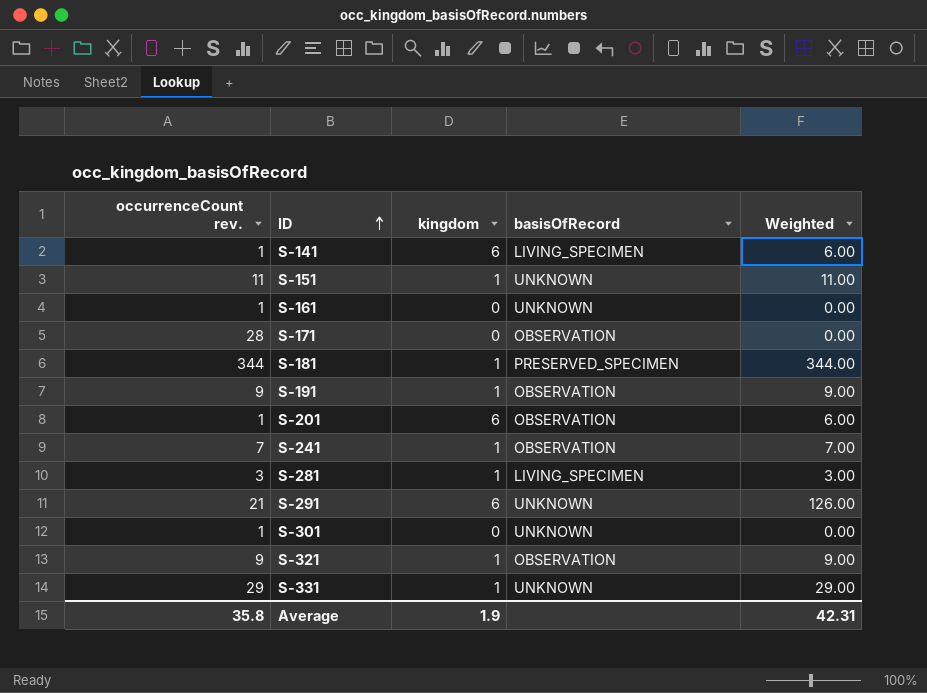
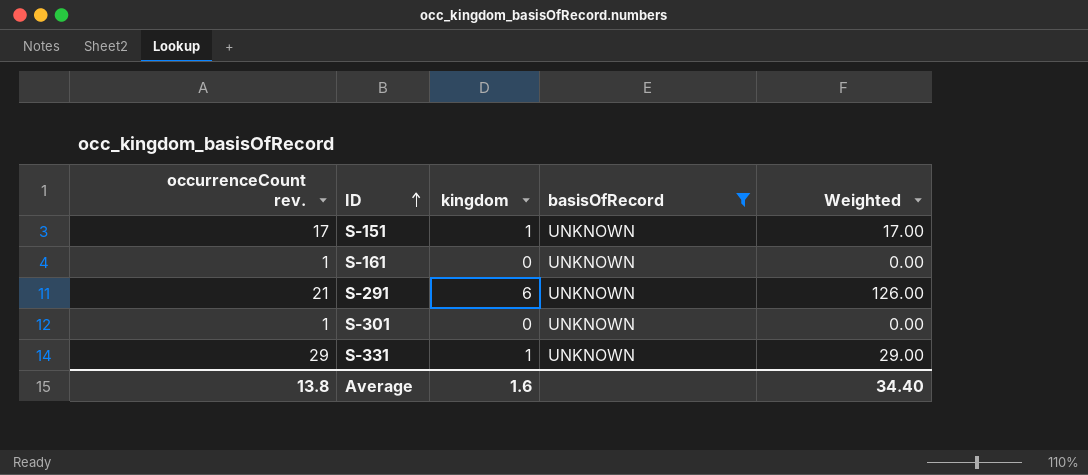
filter: none -> basisOfRecord = UNKNOWN
S-151 | occurrenceCount rev.: 11 -> 17
S-151 | Weighted: 11.00 -> 17.00
Average | occurrenceCount rev.: 35.8 -> 13.8
Average | kingdom: 1.9 -> 1.6
Average | Weighted: 42.31 -> 34.40

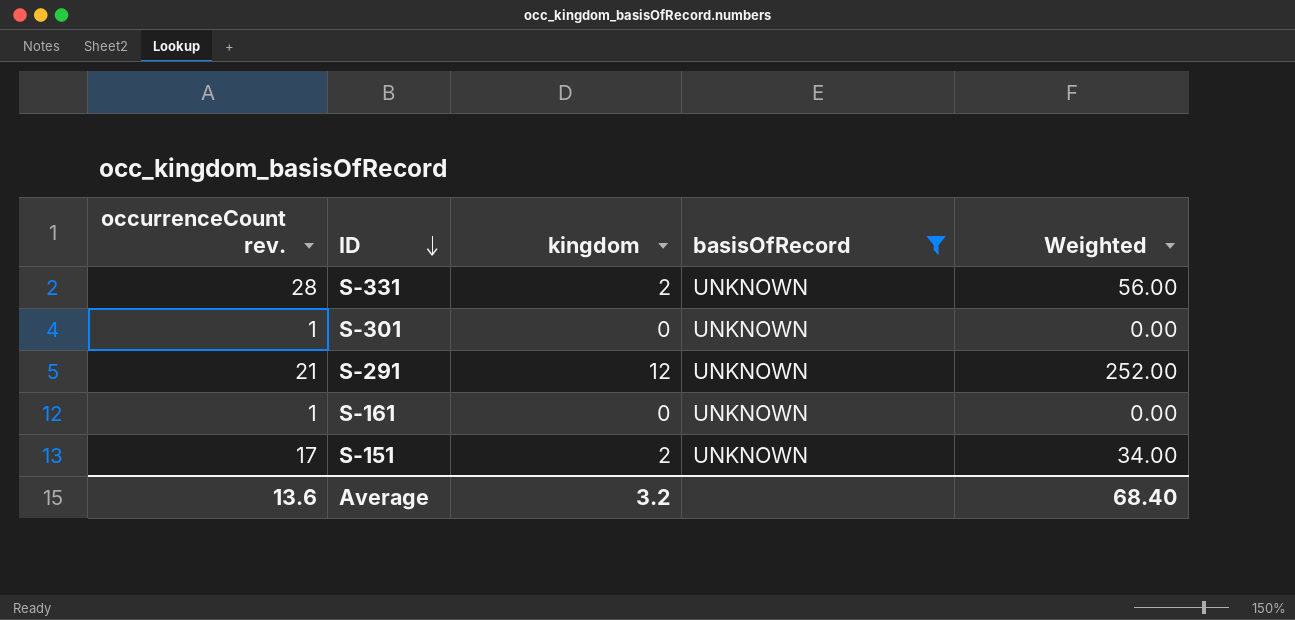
row order: ID ascending -> ID descending
S-331 | occurrenceCount rev.: 29 -> 28
S-331 | kingdom: 1 -> 2
S-331 | Weighted: 29.00 -> 56.00
S-291 | kingdom: 6 -> 12
S-291 | Weighted: 126.00 -> 252.00
S-151 | kingdom: 1 -> 2
S-151 | Weighted: 17.00 -> 34.00
Average | occurrenceCount rev.: 13.8 -> 13.6
Average | kingdom: 1.6 -> 3.2
Average | Weighted: 34.40 -> 68.40

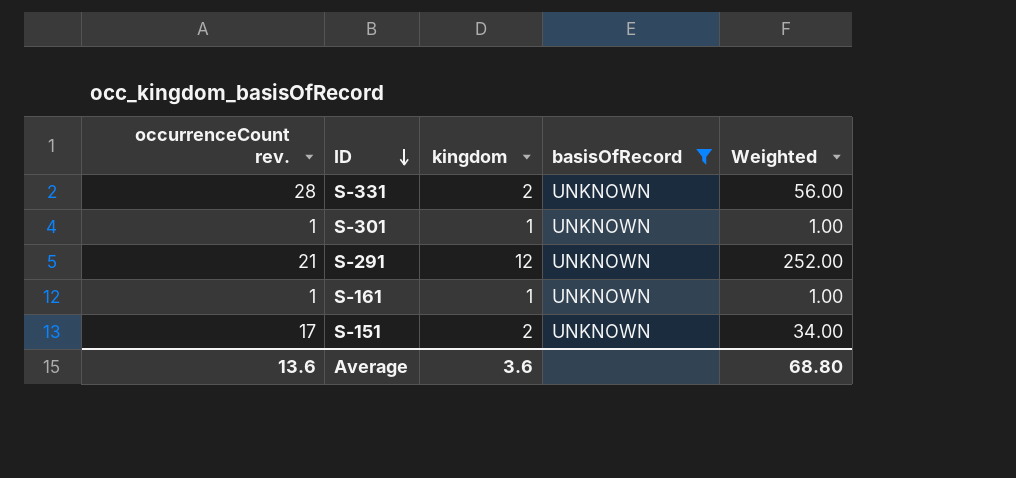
S-301 | kingdom: 0 -> 1
S-301 | Weighted: 0.00 -> 1.00
S-161 | kingdom: 0 -> 1
S-161 | Weighted: 0.00 -> 1.00
Average | kingdom: 3.2 -> 3.6
Average | Weighted: 68.40 -> 68.80

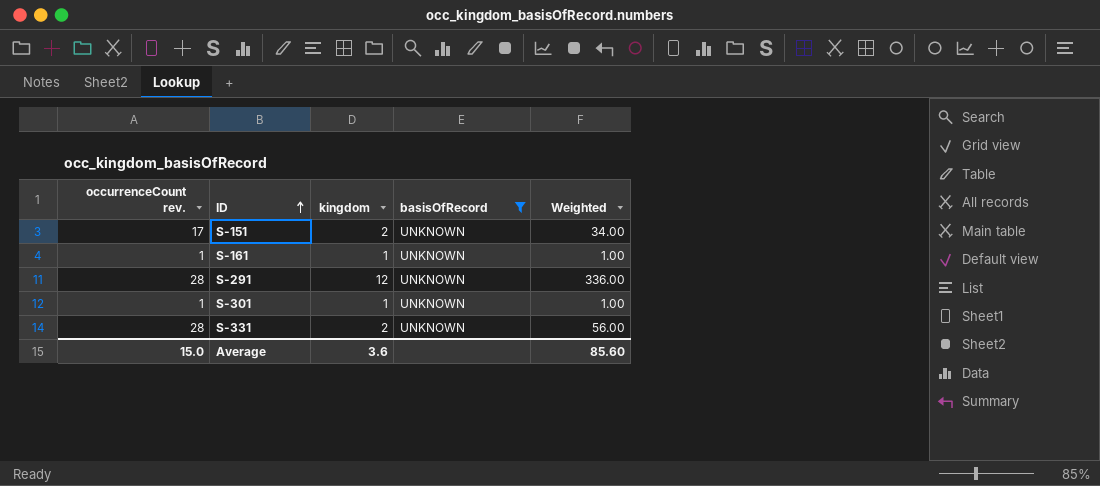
row order: ID descending -> ID ascending
S-291 | occurrenceCount rev.: 21 -> 28
S-291 | Weighted: 252.00 -> 336.00
Average | occurrenceCount rev.: 13.6 -> 15.0
Average | Weighted: 68.80 -> 85.60

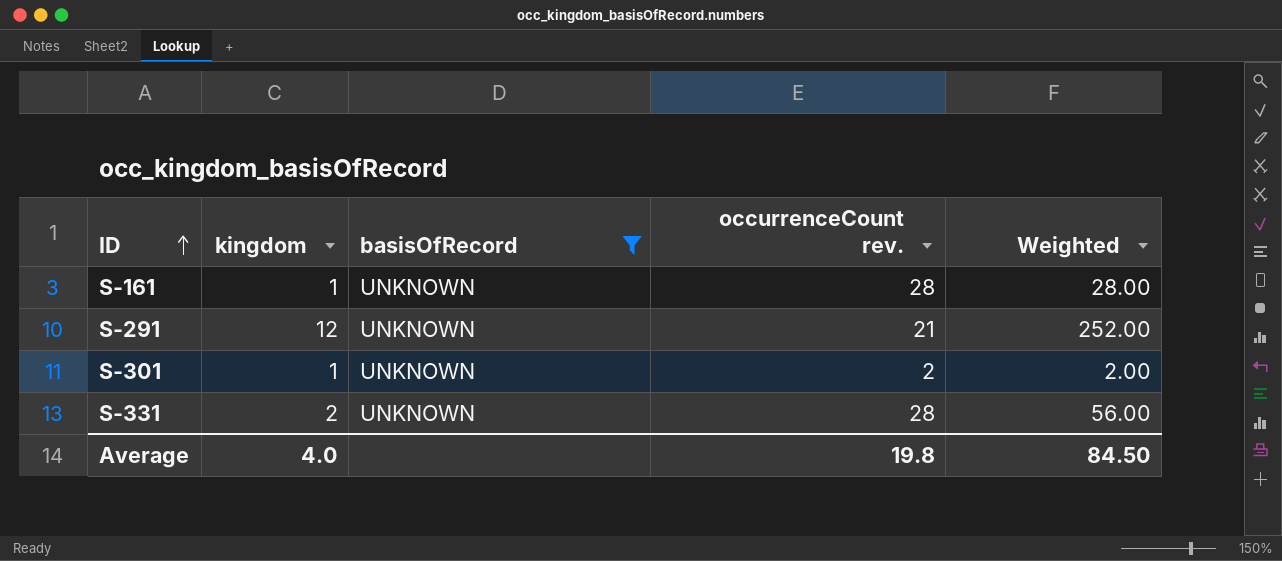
column occurrenceCount rev. | position: 1 -> 4
row S-151: 17 | 2 | UNKNOWN | 34.00 -> none
S-161 | occurrenceCount rev.: 1 -> 28
S-161 | Weighted: 1.00 -> 28.00
S-291 | occurrenceCount rev.: 28 -> 21
S-291 | Weighted: 336.00 -> 252.00
S-301 | occurrenceCount rev.: 1 -> 2
S-301 | Weighted: 1.00 -> 2.00
Average | kingdom: 3.6 -> 4.0
Average | occurrenceCount rev.: 15.0 -> 19.8
Average | Weighted: 85.60 -> 84.50

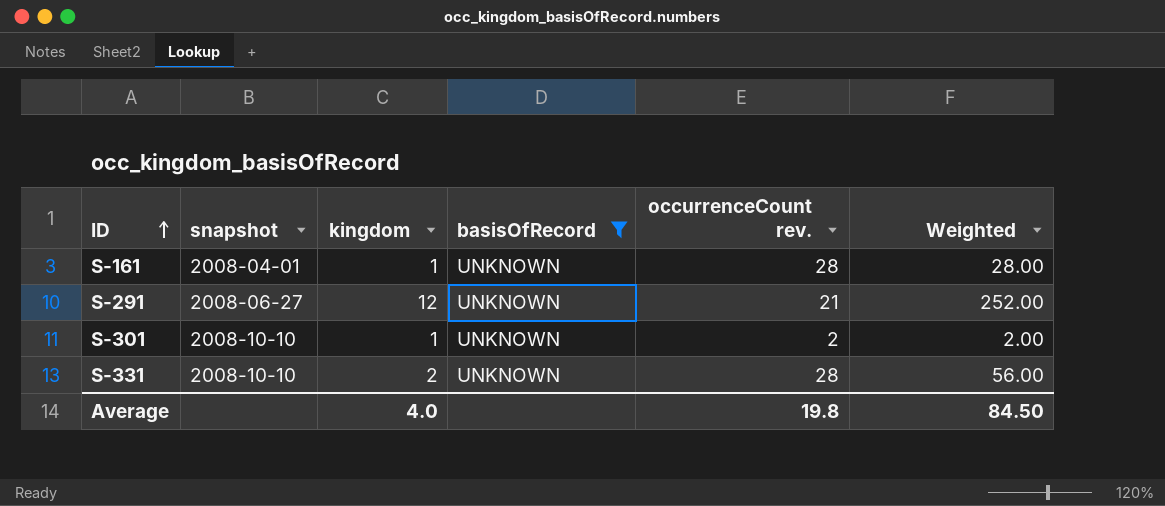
column snapshot | position: none -> 2

